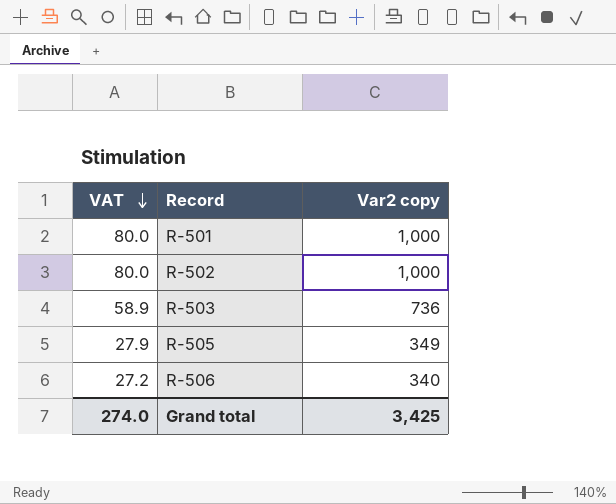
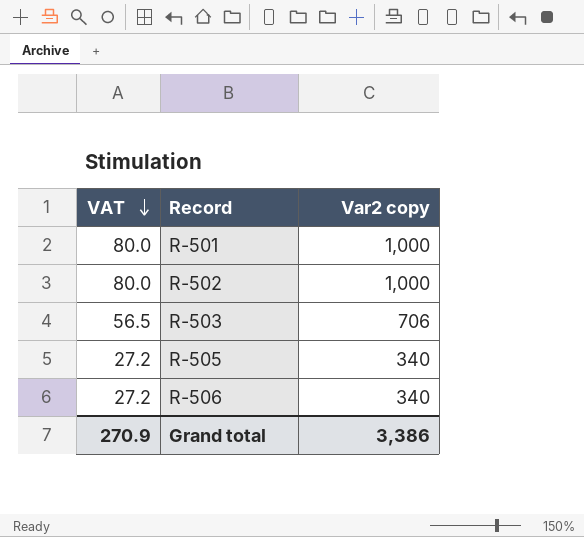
R-503 | VAT: 58.9 -> 56.5
R-503 | Var2 copy: 736 -> 706
R-505 | VAT: 27.9 -> 27.2
R-505 | Var2 copy: 349 -> 340
Grand total | VAT: 274.0 -> 270.9
Grand total | Var2 copy: 3,425 -> 3,386

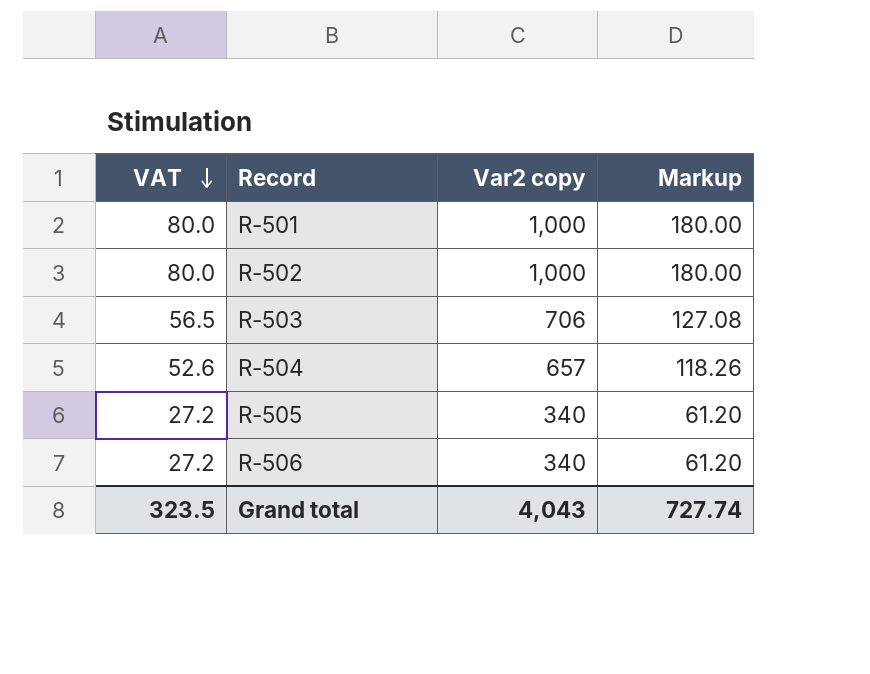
column Markup | formula: none -> [Var2 copy] * 0.18
row R-504: none -> 52.6 | 657 | 118.26
Grand total | VAT: 270.9 -> 323.5
Grand total | Var2 copy: 3,386 -> 4,043

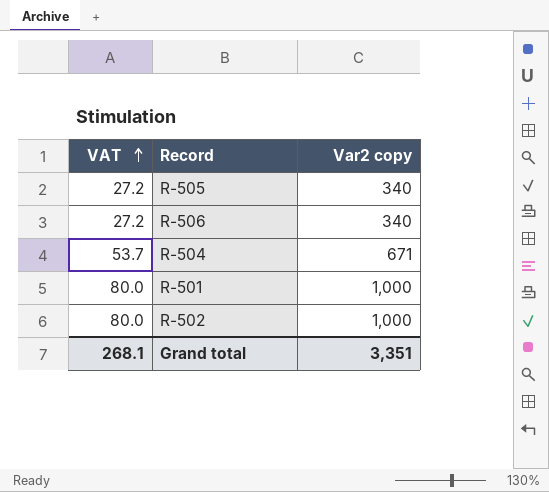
row order: VAT descending -> VAT ascending
column Markup | formula: [Var2 copy] * 0.18 -> none
row R-503: 56.5 | 706 | 127.08 -> none
R-504 | VAT: 52.6 -> 53.7
R-504 | Var2 copy: 657 -> 671
Grand total | VAT: 323.5 -> 268.1
Grand total | Var2 copy: 4,043 -> 3,351

